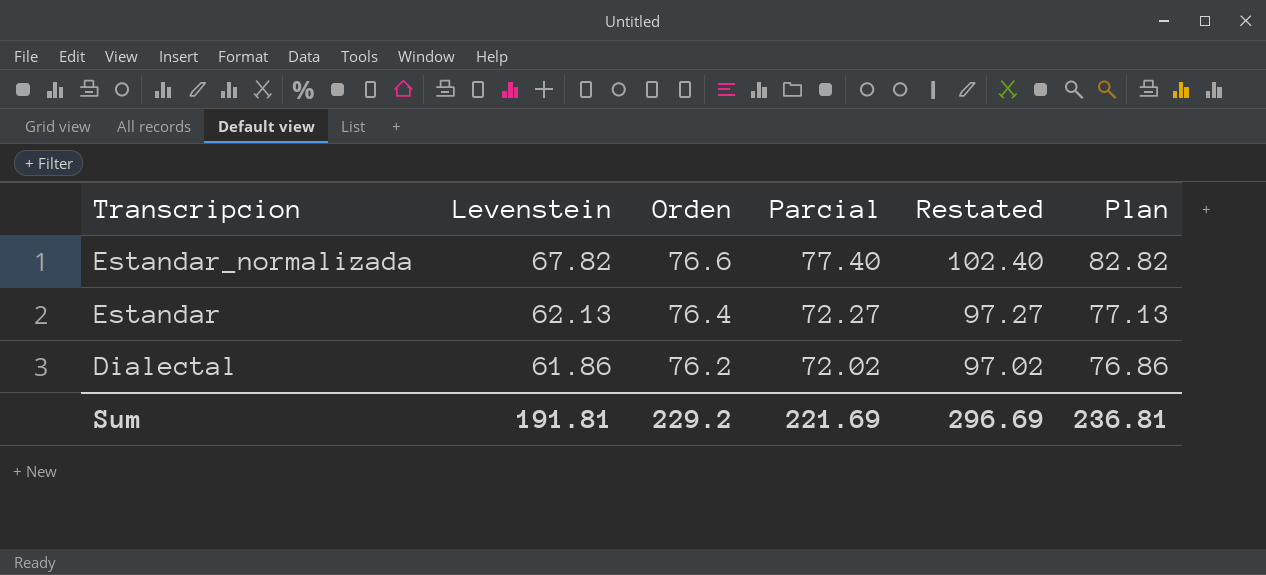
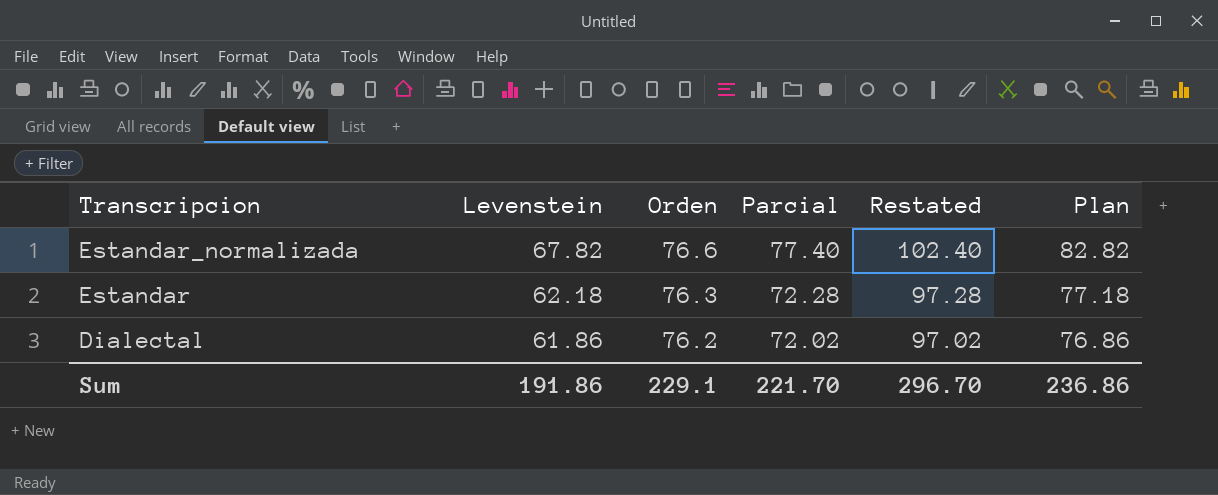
Estandar | Levenstein: 62.13 -> 62.18
Estandar | Orden: 76.4 -> 76.3
Estandar | Parcial: 72.27 -> 72.28
Estandar | Restated: 97.27 -> 97.28
Estandar | Plan: 77.13 -> 77.18
Sum | Levenstein: 191.81 -> 191.86
Sum | Orden: 229.2 -> 229.1
Sum | Parcial: 221.69 -> 221.70
Sum | Restated: 296.69 -> 296.70
Sum | Plan: 236.81 -> 236.86

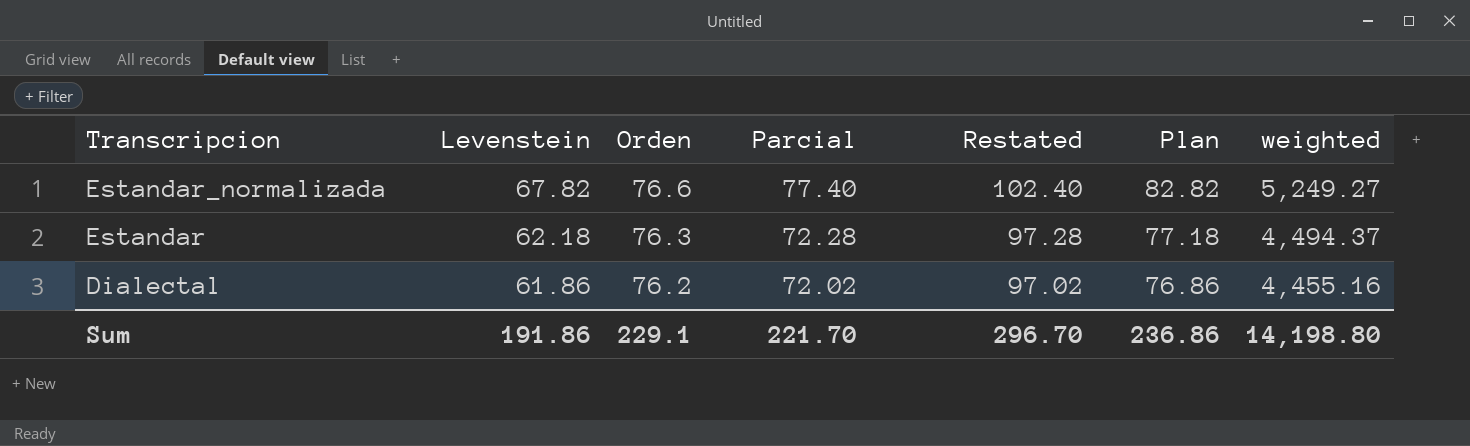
column weighted | formula: none -> [Levenstein] * [Parcial]

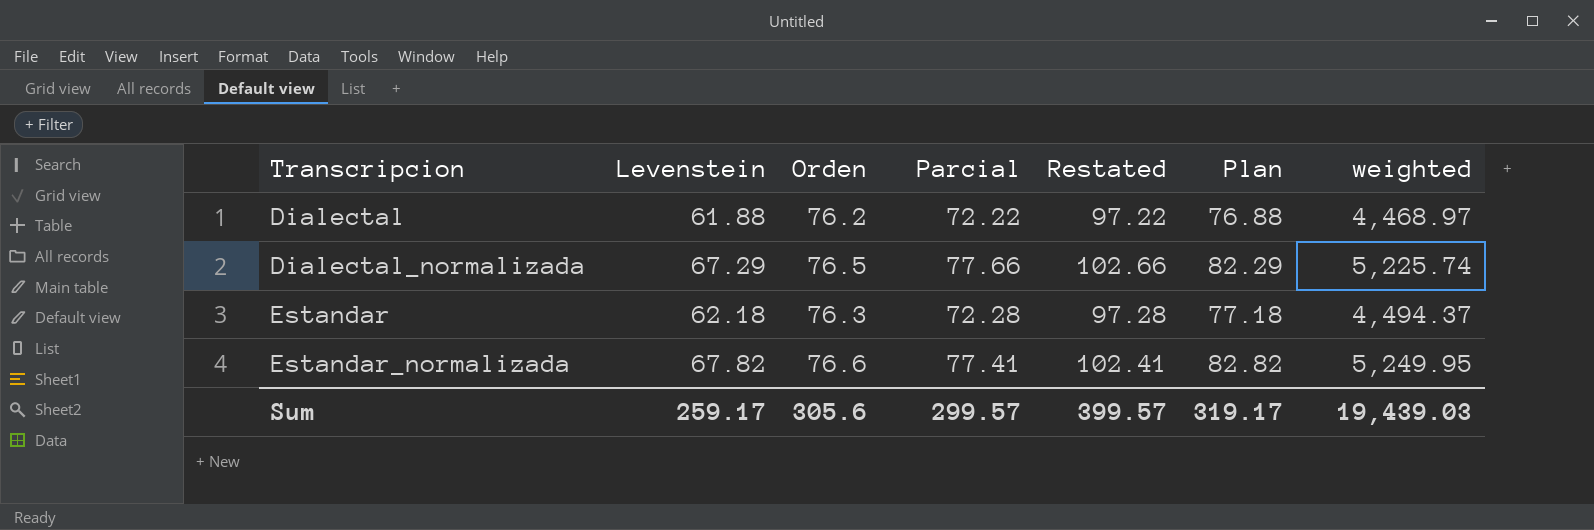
row order: Transcripcion descending -> Transcripcion ascending
Dialectal | Levenstein: 61.86 -> 61.88
Dialectal | Parcial: 72.02 -> 72.22
Dialectal | Restated: 97.02 -> 97.22
Dialectal | Plan: 76.86 -> 76.88
Dialectal | weighted: 4,455.16 -> 4,468.97
row Dialectal_normalizada: none -> 67.29 | 76.5 | 77.66 | 102.66 | 82.29 | 5,225.74
Estandar_normalizada | Parcial: 77.40 -> 77.41
Estandar_normalizada | Restated: 102.40 -> 102.41
Estandar_normalizada | weighted: 5,249.27 -> 5,249.95
Sum | Levenstein: 191.86 -> 259.17
Sum | Orden: 229.1 -> 305.6
Sum | Parcial: 221.70 -> 299.57
Sum | Restated: 296.70 -> 399.57
Sum | Plan: 236.86 -> 319.17
Sum | weighted: 14,198.80 -> 19,439.03

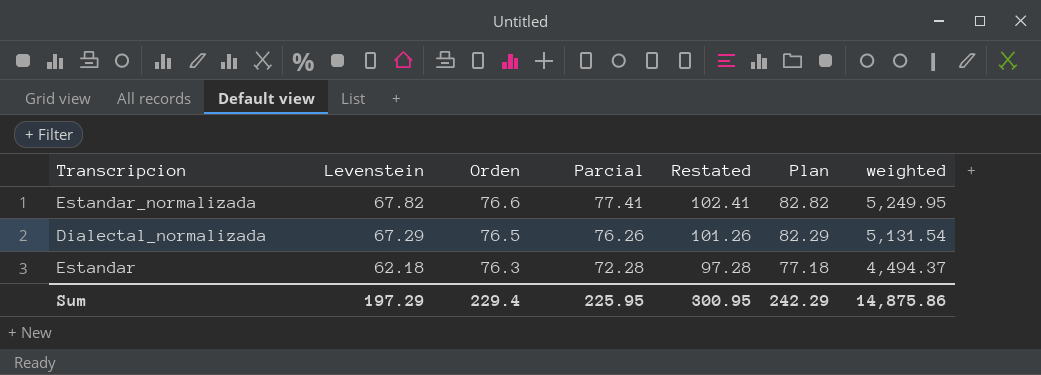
row order: Transcripcion ascending -> Levenstein descending
row Dialectal: 61.88 | 76.2 | 72.22 | 97.22 | 76.88 | 4,468.97 -> none
Dialectal_normalizada | Parcial: 77.66 -> 76.26
Dialectal_normalizada | Restated: 102.66 -> 101.26
Dialectal_normalizada | weighted: 5,225.74 -> 5,131.54
Sum | Levenstein: 259.17 -> 197.29
Sum | Orden: 305.6 -> 229.4
Sum | Parcial: 299.57 -> 225.95
Sum | Restated: 399.57 -> 300.95
Sum | Plan: 319.17 -> 242.29
Sum | weighted: 19,439.03 -> 14,875.86

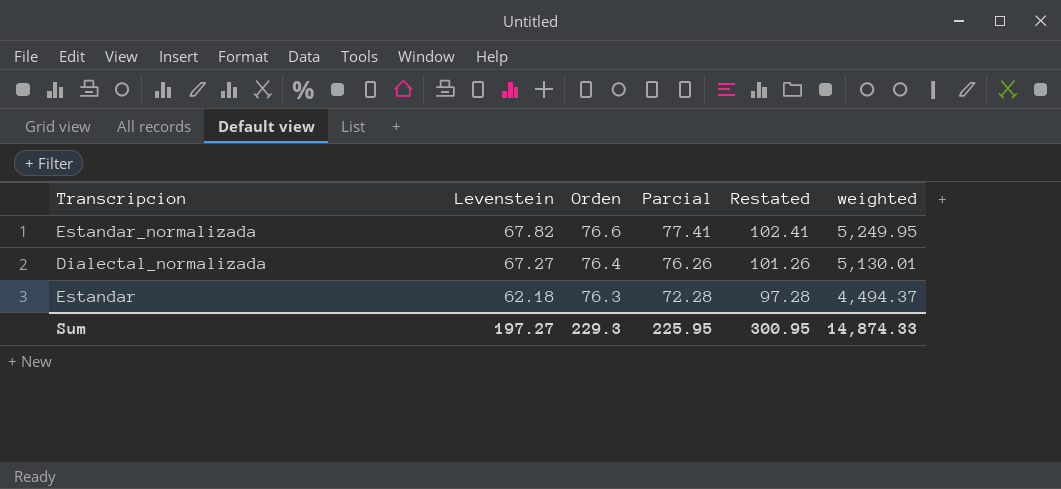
column Plan | formula: [Levenstein] + 15 -> none
Dialectal_normalizada | Levenstein: 67.29 -> 67.27
Dialectal_normalizada | Orden: 76.5 -> 76.4
Dialectal_normalizada | weighted: 5,131.54 -> 5,130.01
Sum | Levenstein: 197.29 -> 197.27
Sum | Orden: 229.4 -> 229.3
Sum | weighted: 14,875.86 -> 14,874.33

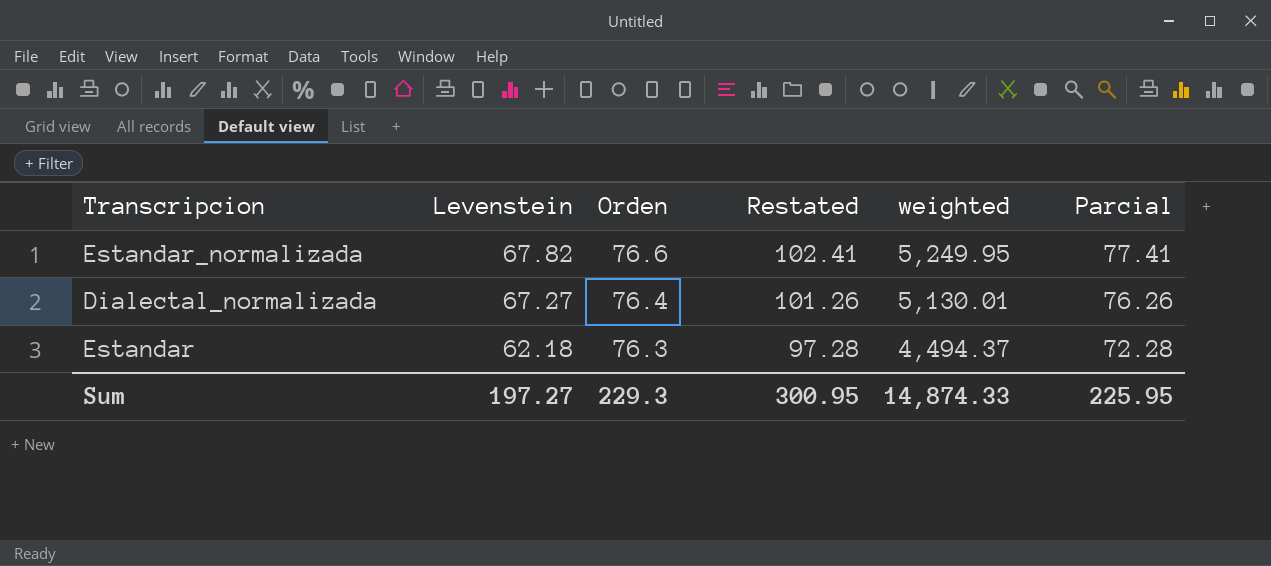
column Parcial | position: 4 -> 6

